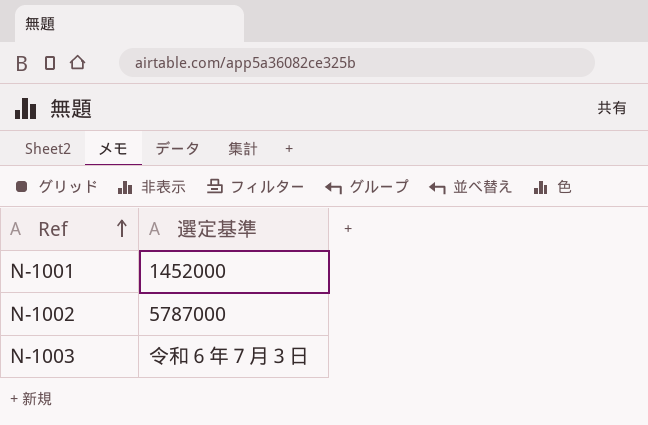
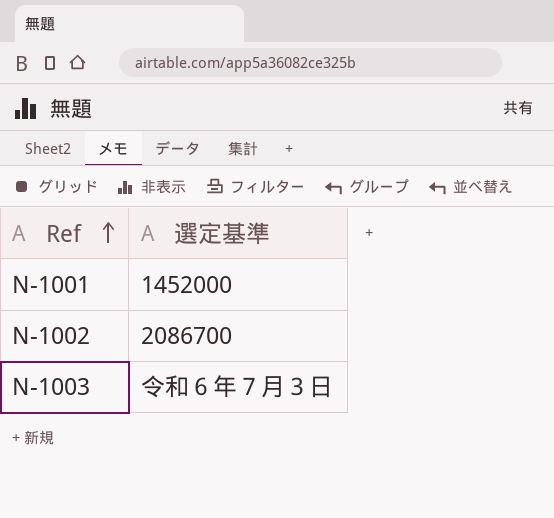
N-1002 | 選定基準: 5787000 -> 2086700

